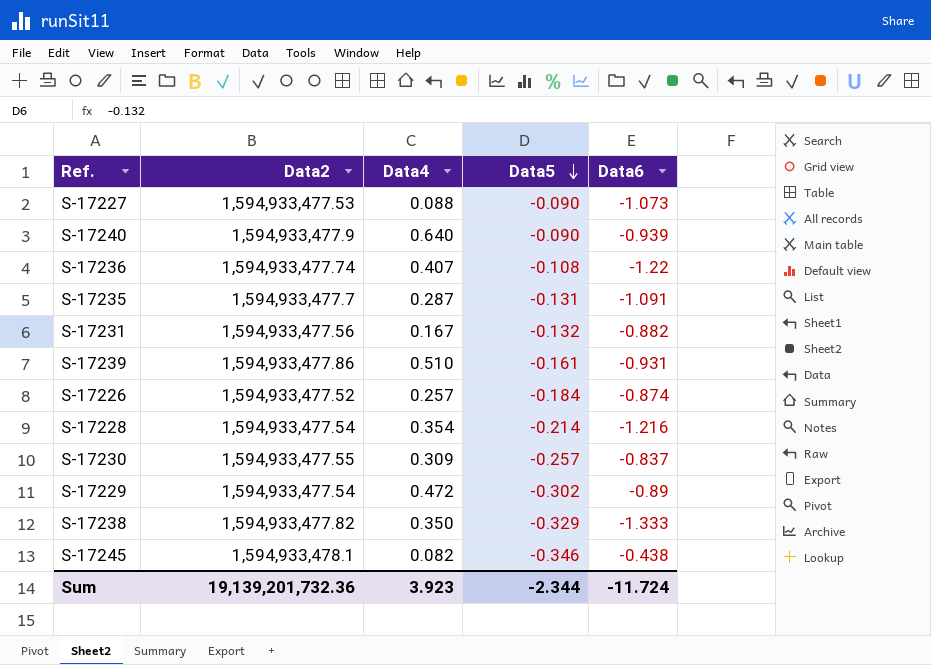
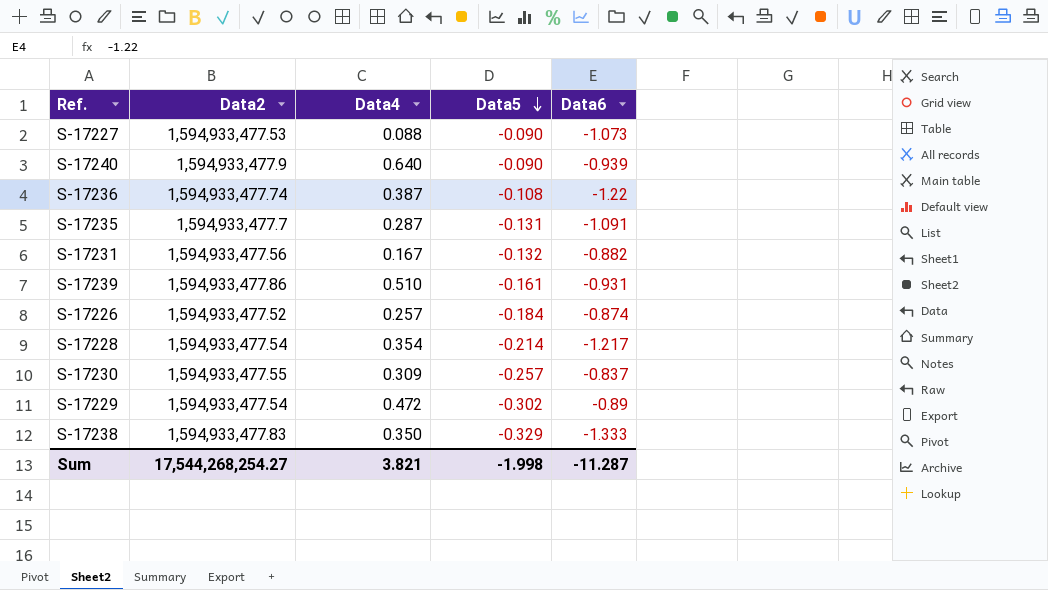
row S-17245: 1,594,933,478.1 | 0.082 | -0.346 | -0.438 -> none
S-17236 | Data4: 0.407 -> 0.387
S-17228 | Data6: -1.216 -> -1.217
S-17238 | Data2: 1,594,933,477.82 -> 1,594,933,477.83
Sum | Data2: 19,139,201,732.36 -> 17,544,268,254.27
Sum | Data4: 3.923 -> 3.821
Sum | Data5: -2.344 -> -1.998
Sum | Data6: -11.724 -> -11.287

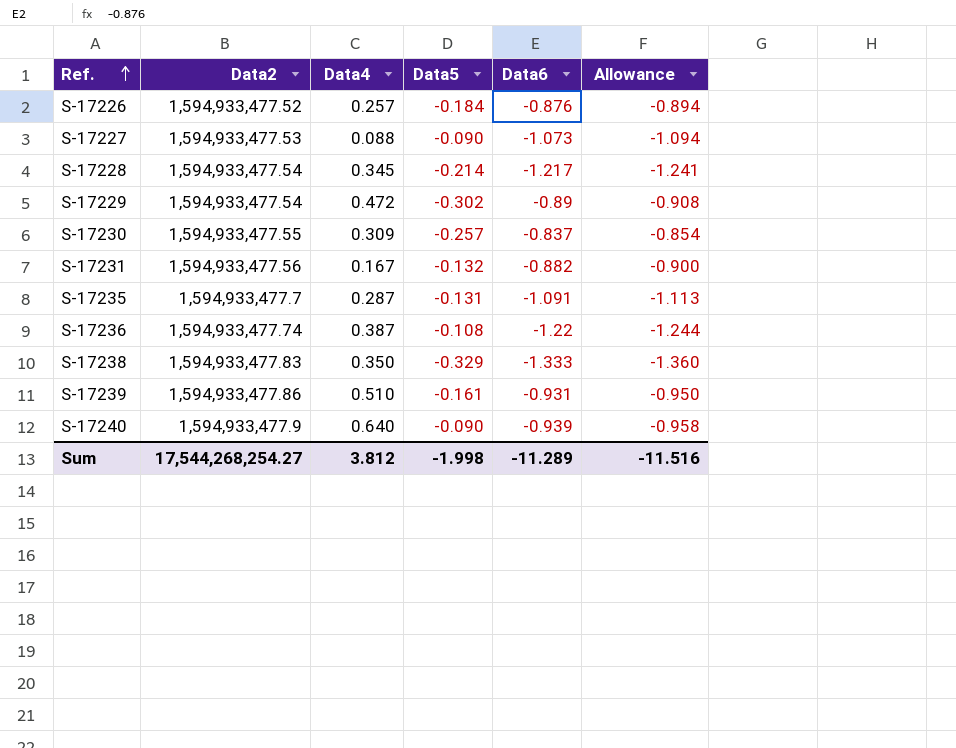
row order: Data5 descending -> Ref. ascending
column Allowance | formula: none -> [Data6] * 1.02
S-17226 | Data6: -0.874 -> -0.876
S-17228 | Data4: 0.354 -> 0.345
Sum | Data4: 3.821 -> 3.812
Sum | Data6: -11.287 -> -11.289

